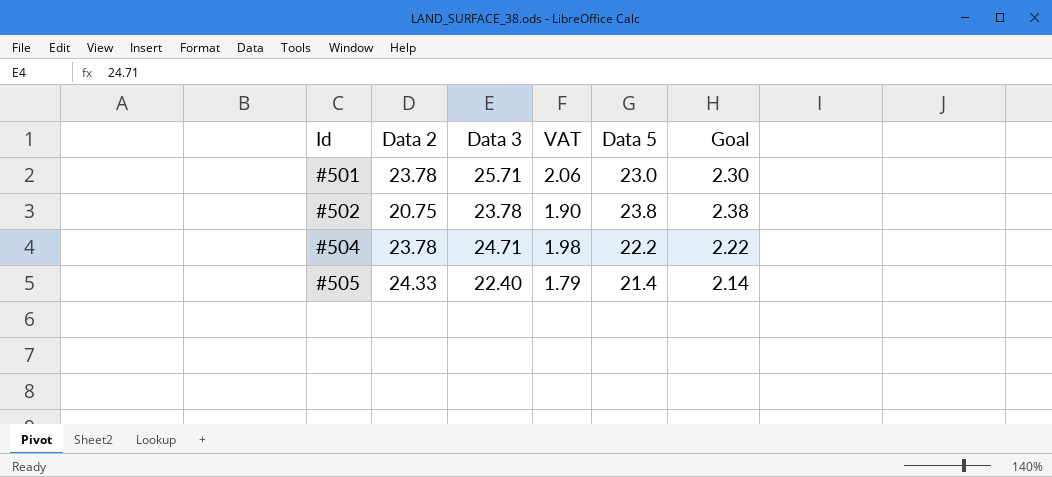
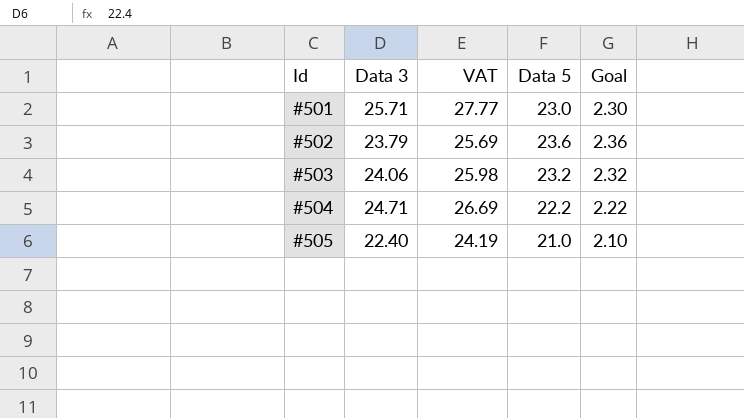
column Data 2 | position: 2 -> none
column VAT | formula: [Data 3] * 0.08 -> [Data 3] * 1.08
#502 | Data 3: 23.78 -> 23.79
#502 | Data 5: 23.8 -> 23.6
#502 | Goal: 2.38 -> 2.36
row #503: none -> 24.06 | 25.98 | 23.2 | 2.32
#505 | Data 5: 21.4 -> 21.0
#505 | Goal: 2.14 -> 2.10

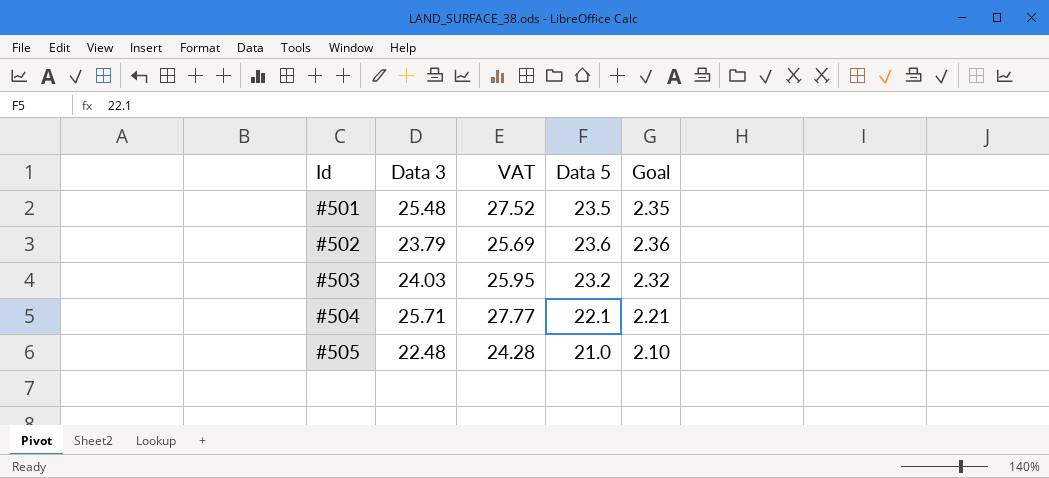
#501 | Data 3: 25.71 -> 25.48
#501 | VAT: 27.77 -> 27.52
#501 | Data 5: 23.0 -> 23.5
#501 | Goal: 2.30 -> 2.35
#503 | Data 3: 24.06 -> 24.03
#503 | VAT: 25.98 -> 25.95
#504 | Data 3: 24.71 -> 25.71
#504 | VAT: 26.69 -> 27.77
#504 | Data 5: 22.2 -> 22.1
#504 | Goal: 2.22 -> 2.21
#505 | Data 3: 22.40 -> 22.48
#505 | VAT: 24.19 -> 24.28

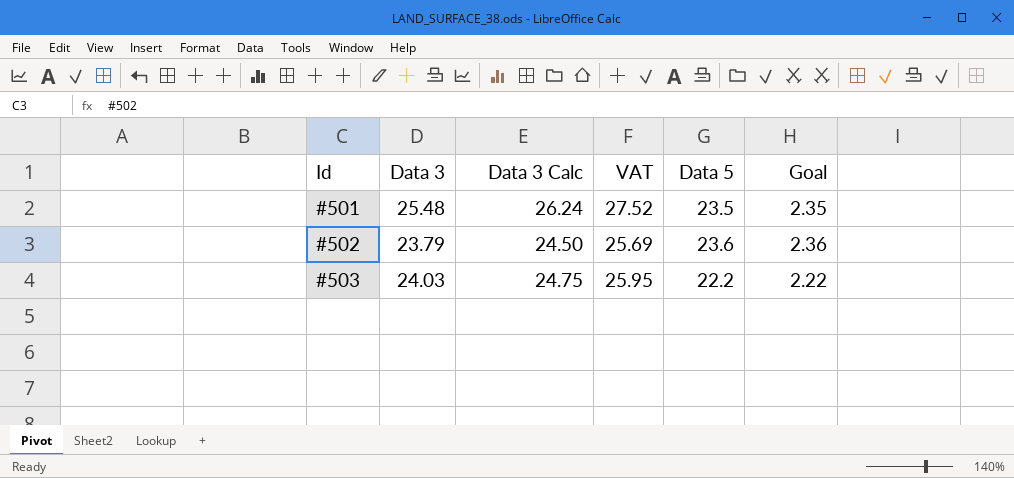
column Data 3 Calc | formula: none -> [Data 3] * 1.03
row #504: 25.71 | 27.77 | 22.1 | 2.21 -> none
row #505: 22.48 | 24.28 | 21.0 | 2.10 -> none
#503 | Data 5: 23.2 -> 22.2
#503 | Goal: 2.32 -> 2.22

